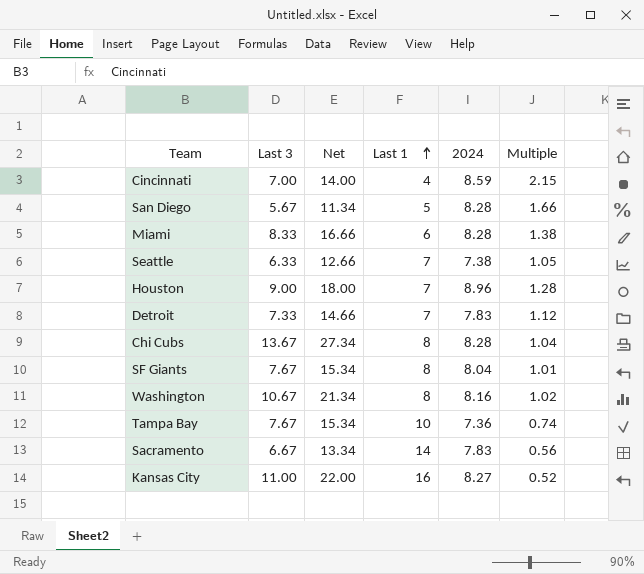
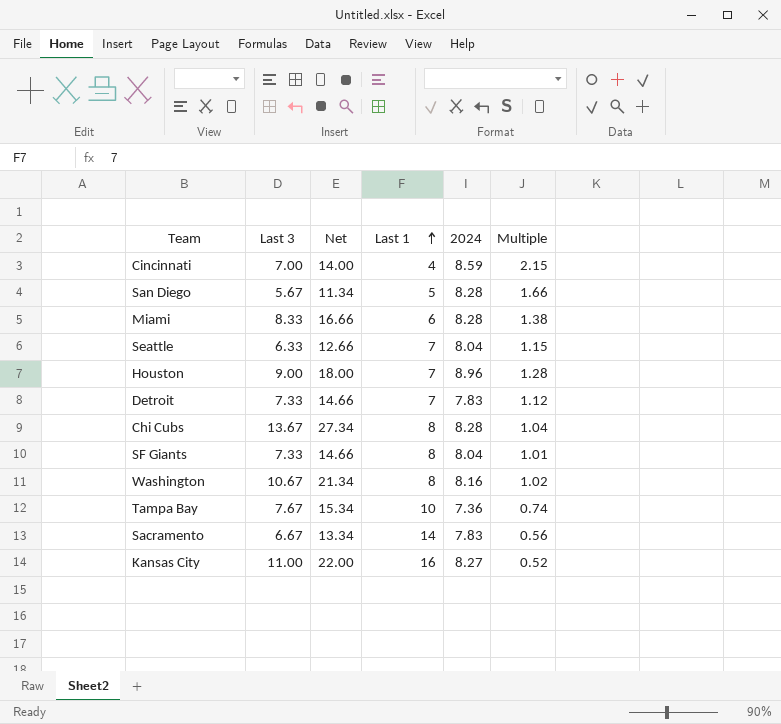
Seattle | 2024: 7.38 -> 8.04
Seattle | Multiple: 1.05 -> 1.15
SF Giants | Last 3: 7.67 -> 7.33
SF Giants | Net: 15.34 -> 14.66

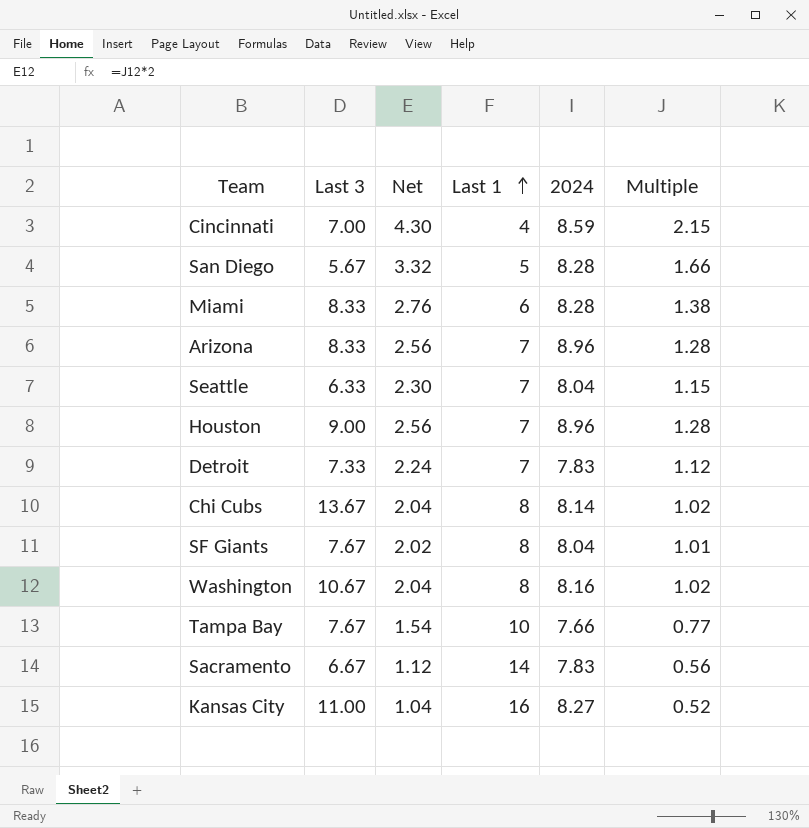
column Net | formula: [Last 3] * 2 -> [Multiple] * 2
row Arizona: none -> 8.33 | 2.56 | 7 | 8.96 | 1.28
Chi Cubs | 2024: 8.28 -> 8.14
Chi Cubs | Multiple: 1.04 -> 1.02
SF Giants | Last 3: 7.33 -> 7.67
Tampa Bay | 2024: 7.36 -> 7.66
Tampa Bay | Multiple: 0.74 -> 0.77

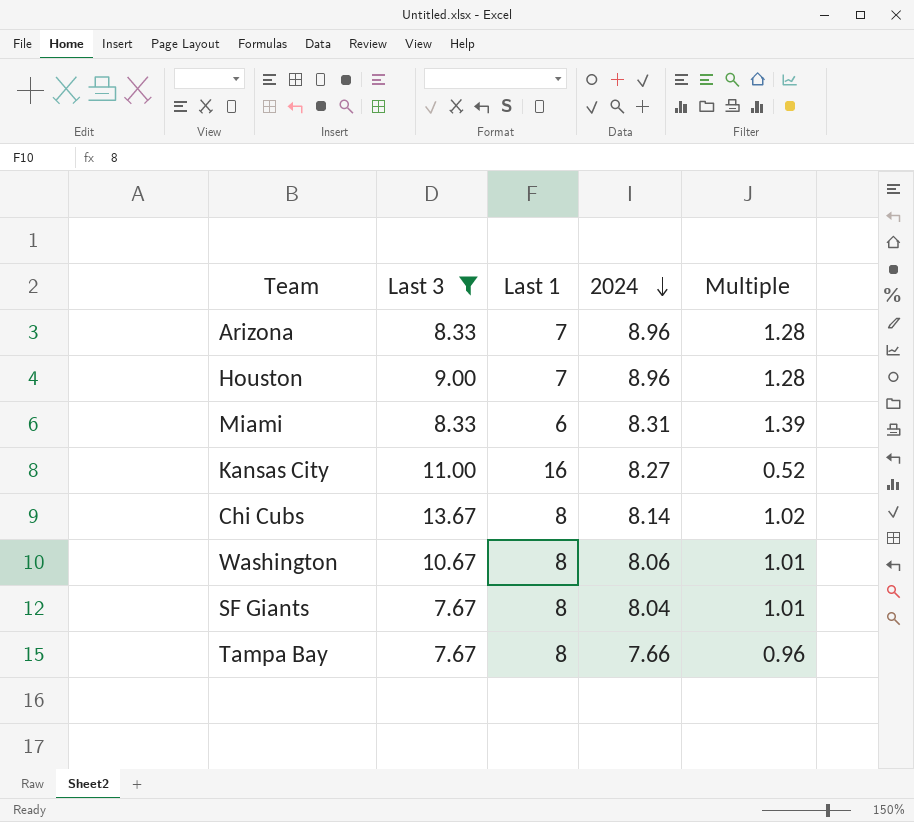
filter: none -> Last 3 >= 7.67
row order: Last 1 ascending -> 2024 descending
column Net | formula: [Multiple] * 2 -> none
Miami | 2024: 8.28 -> 8.31
Miami | Multiple: 1.38 -> 1.39
Washington | 2024: 8.16 -> 8.06
Washington | Multiple: 1.02 -> 1.01
Tampa Bay | Last 1: 10 -> 8
Tampa Bay | Multiple: 0.77 -> 0.96

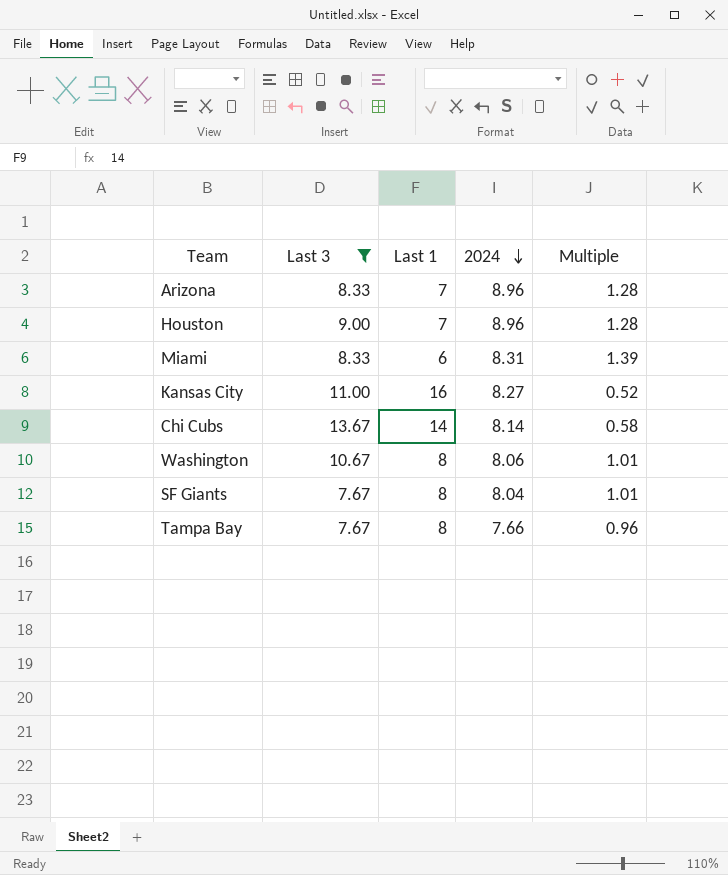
Chi Cubs | Last 1: 8 -> 14
Chi Cubs | Multiple: 1.02 -> 0.58

